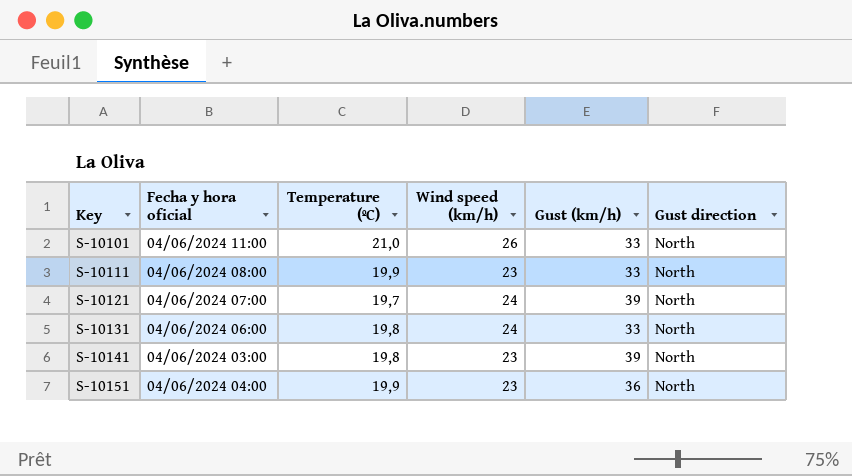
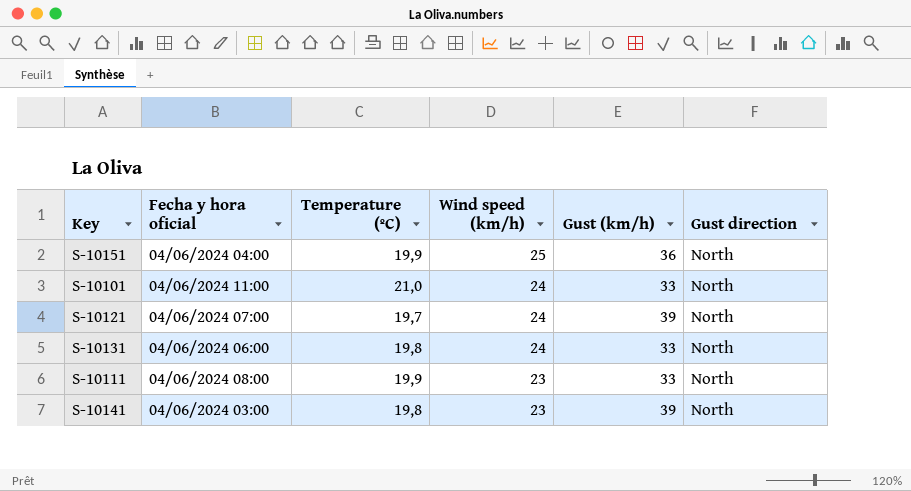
row order: Key ascending -> Wind speed (km/h) descending
S-10151 | Wind speed (km/h): 23 -> 25
S-10101 | Wind speed (km/h): 26 -> 24

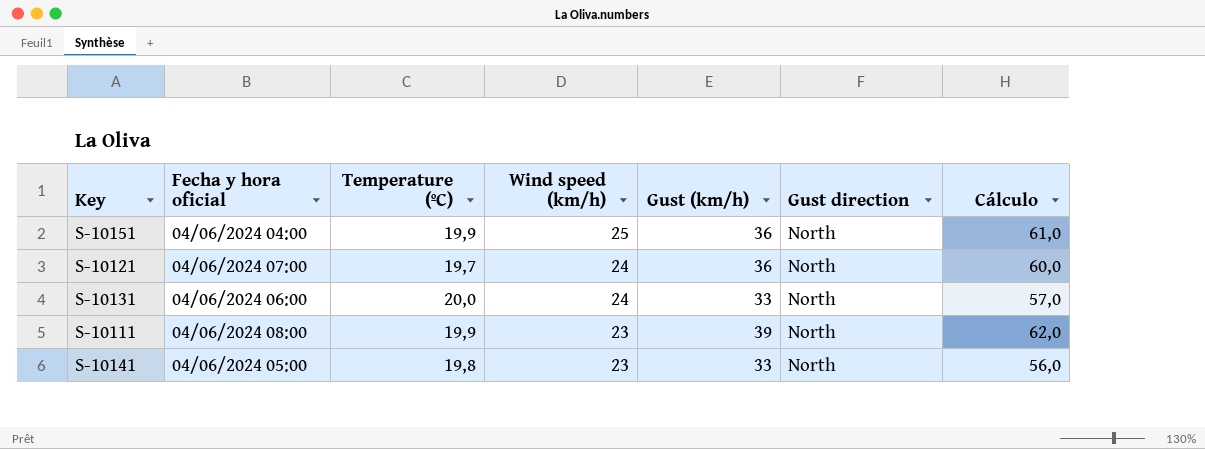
column Cálculo | formula: none -> [Wind speed (km/h)] + [Gust (km/h)]
row S-10101: 04/06/2024 11:00 | 21,0 | 24 | 33 | North -> none
S-10121 | Gust (km/h): 39 -> 36
S-10131 | Temperature (ºC): 19,8 -> 20,0
S-10111 | Gust (km/h): 33 -> 39
S-10141 | Fecha y hora oficial: 04/06/2024 03:00 -> 04/06/2024 05:00
S-10141 | Gust (km/h): 39 -> 33

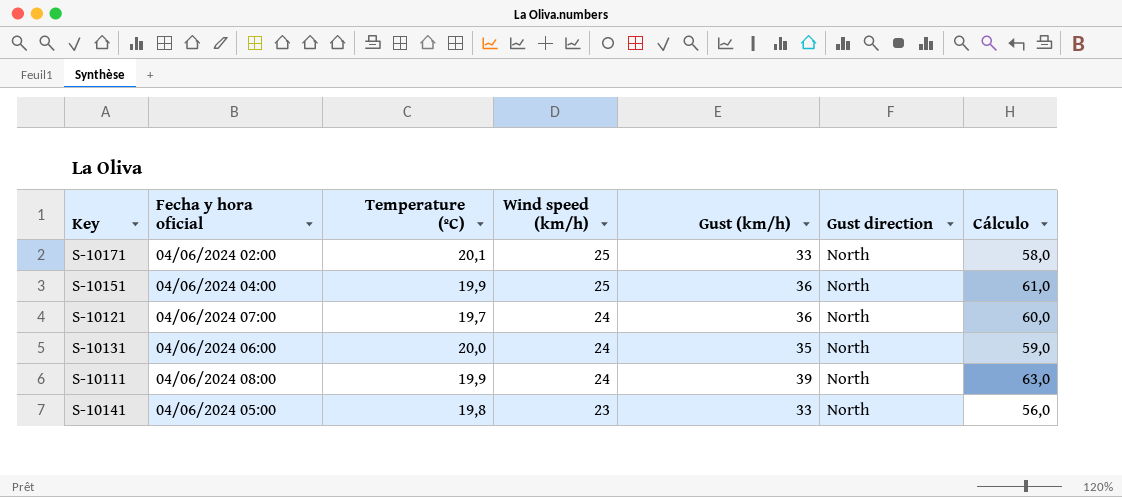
row S-10171: none -> 04/06/2024 02:00 | 20,1 | 25 | 33 | North | 58,0
S-10131 | Gust (km/h): 33 -> 35
S-10131 | Cálculo: 57,0 -> 59,0
S-10111 | Wind speed (km/h): 23 -> 24
S-10111 | Cálculo: 62,0 -> 63,0

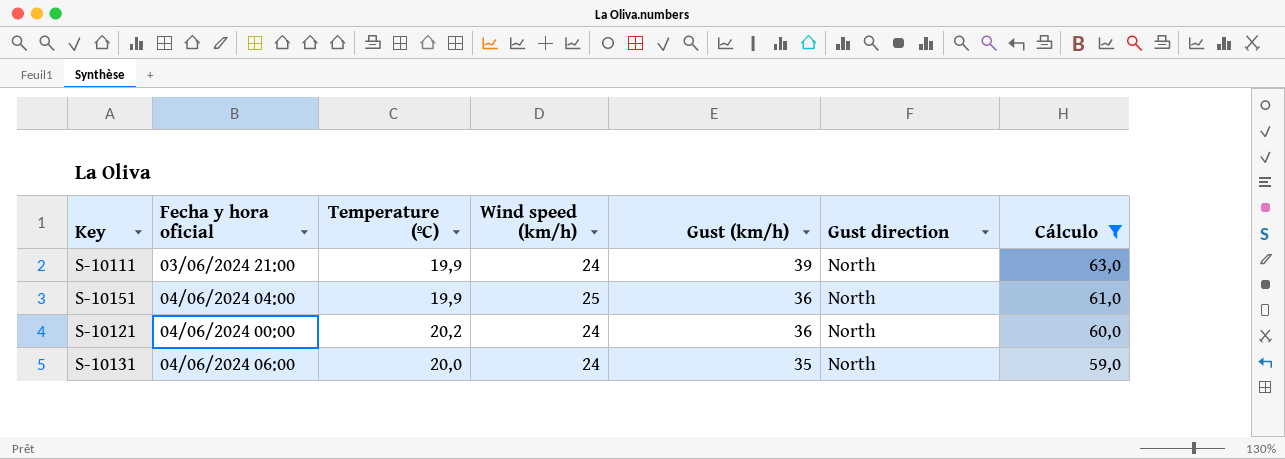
filter: none -> Cálculo >= 59,0
row order: Wind speed (km/h) descending -> Gust (km/h) descending
S-10111 | Fecha y hora oficial: 04/06/2024 08:00 -> 03/06/2024 21:00
S-10121 | Fecha y hora oficial: 04/06/2024 07:00 -> 04/06/2024 00:00
S-10121 | Temperature (ºC): 19,7 -> 20,2

